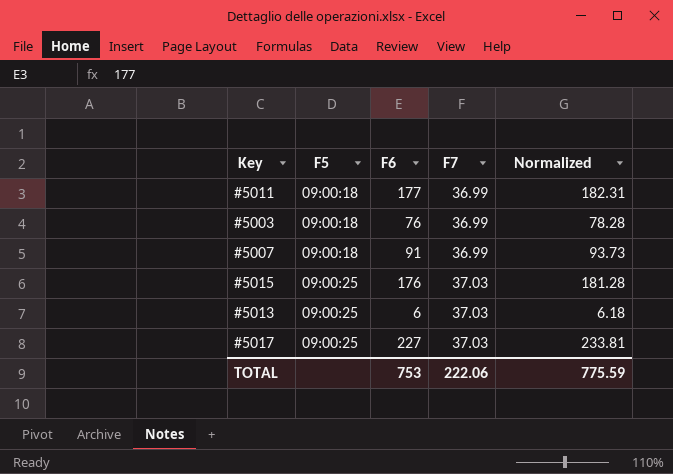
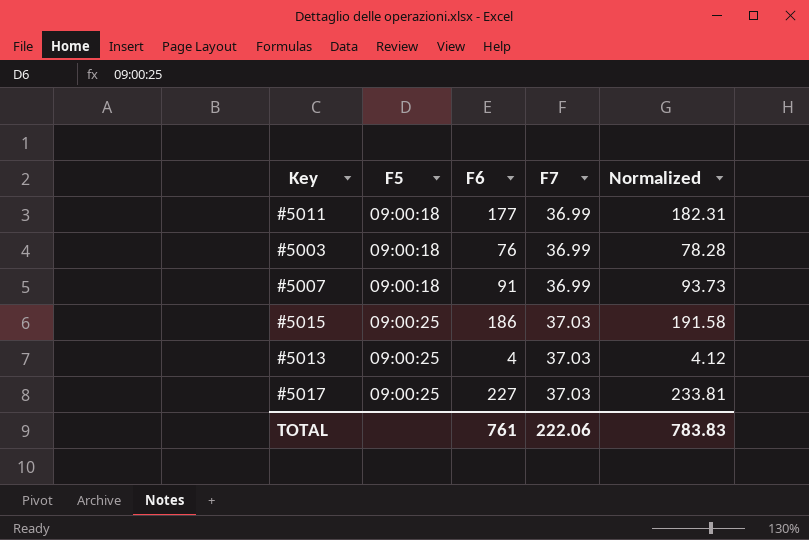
#5015 | F6: 176 -> 186
#5015 | Normalized: 181.28 -> 191.58
#5013 | F6: 6 -> 4
#5013 | Normalized: 6.18 -> 4.12
TOTAL | F6: 753 -> 761
TOTAL | Normalized: 775.59 -> 783.83

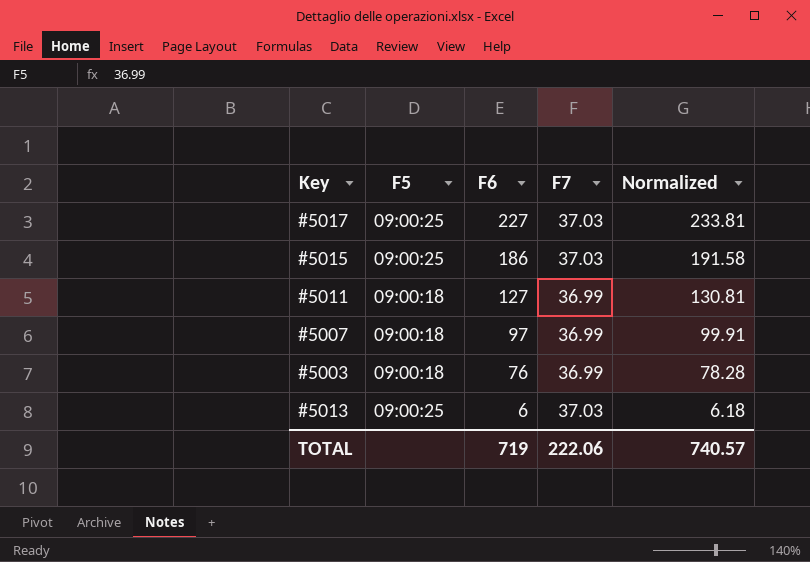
row order: F5 ascending -> F6 descending
#5011 | F6: 177 -> 127
#5011 | Normalized: 182.31 -> 130.81
#5007 | F6: 91 -> 97
#5007 | Normalized: 93.73 -> 99.91
#5013 | F6: 4 -> 6
#5013 | Normalized: 4.12 -> 6.18
TOTAL | F6: 761 -> 719
TOTAL | Normalized: 783.83 -> 740.57

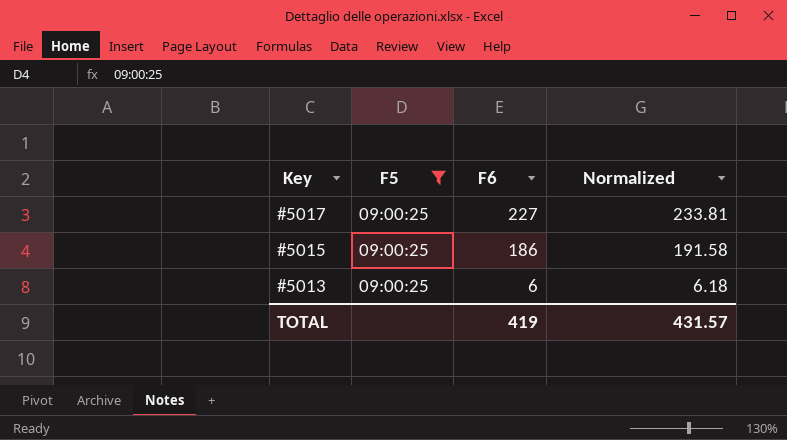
filter: none -> F5 = 09:00:25
column F7 | position: 4 -> none
TOTAL | F6: 719 -> 419
TOTAL | Normalized: 740.57 -> 431.57

